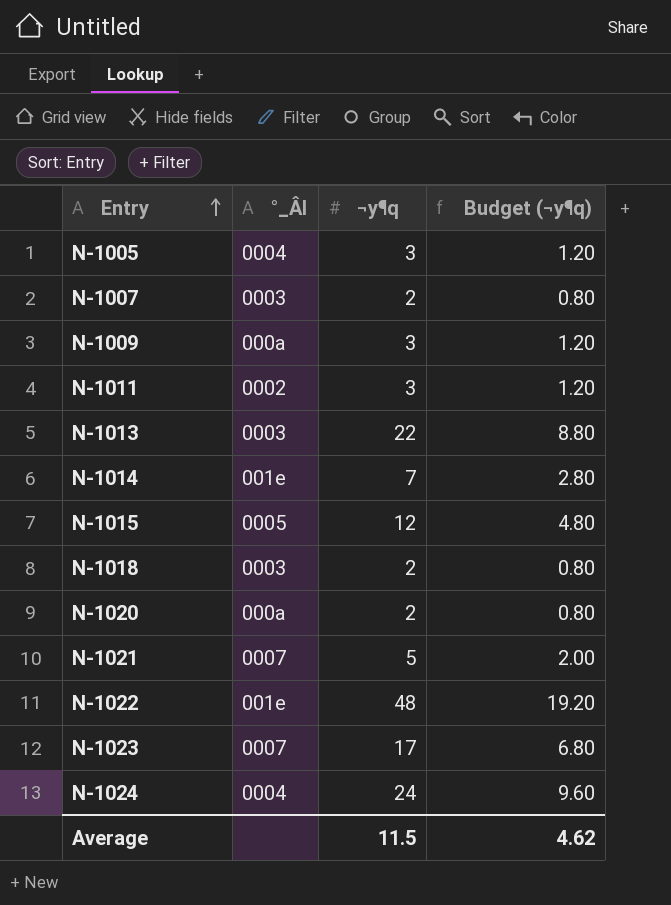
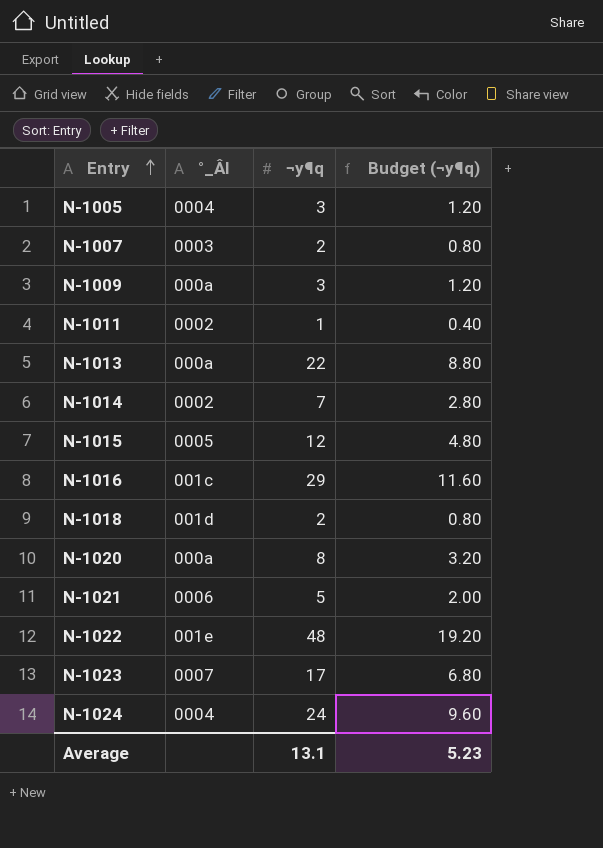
N-1011 | ¬y¶q: 3 -> 1
N-1011 | Budget (¬y¶q): 1.20 -> 0.40
N-1013 | °_ÂI: 0003 -> 000a
N-1014 | °_ÂI: 001e -> 0002
row N-1016: none -> 001c | 29 | 11.60
N-1018 | °_ÂI: 0003 -> 001d
N-1020 | ¬y¶q: 2 -> 8
N-1020 | Budget (¬y¶q): 0.80 -> 3.20
N-1021 | °_ÂI: 0007 -> 0006
Average | ¬y¶q: 11.5 -> 13.1
Average | Budget (¬y¶q): 4.62 -> 5.23

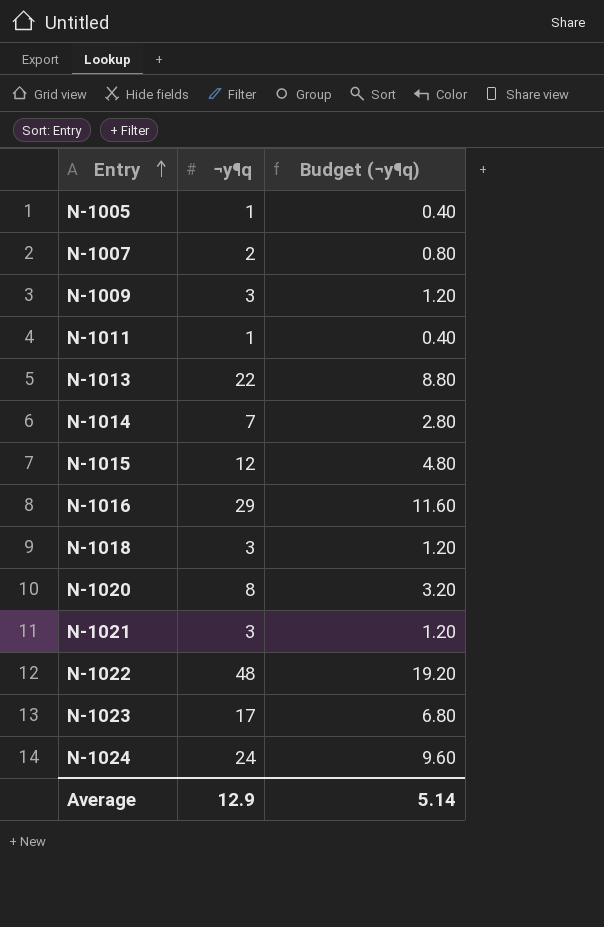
column °_ÂI | position: 2 -> none
N-1005 | ¬y¶q: 3 -> 1
N-1005 | Budget (¬y¶q): 1.20 -> 0.40
N-1018 | ¬y¶q: 2 -> 3
N-1018 | Budget (¬y¶q): 0.80 -> 1.20
N-1021 | ¬y¶q: 5 -> 3
N-1021 | Budget (¬y¶q): 2.00 -> 1.20
Average | ¬y¶q: 13.1 -> 12.9
Average | Budget (¬y¶q): 5.23 -> 5.14

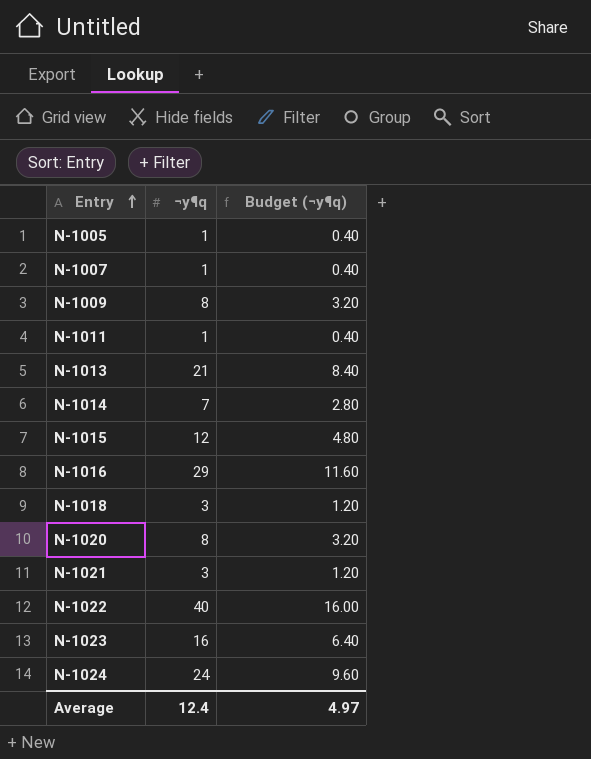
N-1007 | ¬y¶q: 2 -> 1
N-1007 | Budget (¬y¶q): 0.80 -> 0.40
N-1009 | ¬y¶q: 3 -> 8
N-1009 | Budget (¬y¶q): 1.20 -> 3.20
N-1013 | ¬y¶q: 22 -> 21
N-1013 | Budget (¬y¶q): 8.80 -> 8.40
N-1022 | ¬y¶q: 48 -> 40
N-1022 | Budget (¬y¶q): 19.20 -> 16.00
N-1023 | ¬y¶q: 17 -> 16
N-1023 | Budget (¬y¶q): 6.80 -> 6.40
Average | ¬y¶q: 12.9 -> 12.4
Average | Budget (¬y¶q): 5.14 -> 4.97

